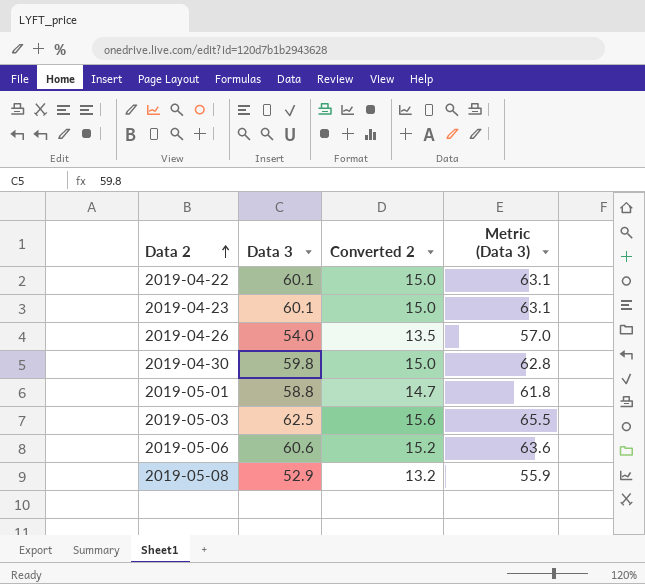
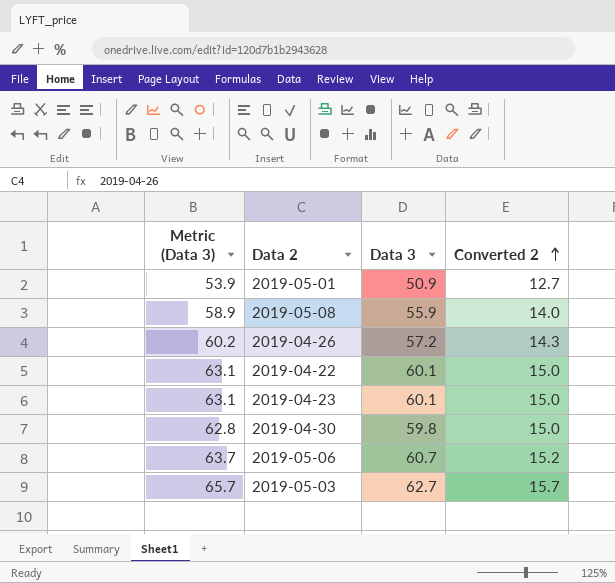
row order: Data 2 ascending -> Converted 2 ascending
column Metric (Data 3) | position: 4 -> 1
2019-05-01 | Metric (Data 3): 61.8 -> 53.9
2019-05-01 | Data 3: 58.8 -> 50.9
2019-05-01 | Converted 2: 14.7 -> 12.7
2019-05-08 | Metric (Data 3): 55.9 -> 58.9
2019-05-08 | Data 3: 52.9 -> 55.9
2019-05-08 | Converted 2: 13.2 -> 14.0
2019-04-26 | Metric (Data 3): 57.0 -> 60.2
2019-04-26 | Data 3: 54.0 -> 57.2
2019-04-26 | Converted 2: 13.5 -> 14.3
2019-05-06 | Metric (Data 3): 63.6 -> 63.7
2019-05-06 | Data 3: 60.6 -> 60.7
2019-05-03 | Metric (Data 3): 65.5 -> 65.7
2019-05-03 | Data 3: 62.5 -> 62.7
2019-05-03 | Converted 2: 15.6 -> 15.7

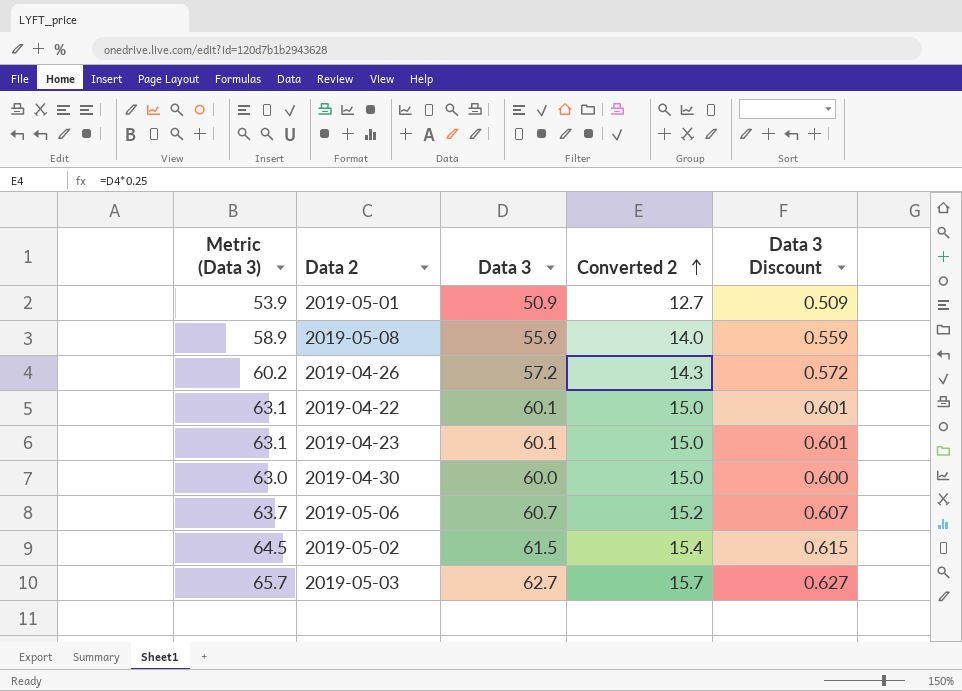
column Data 3 Discount | formula: none -> [Data 3] * 0.01
2019-04-30 | Metric (Data 3): 62.8 -> 63.0
2019-04-30 | Data 3: 59.8 -> 60.0
row 2019-05-02: none -> 64.5 | 61.5 | 15.4 | 0.615

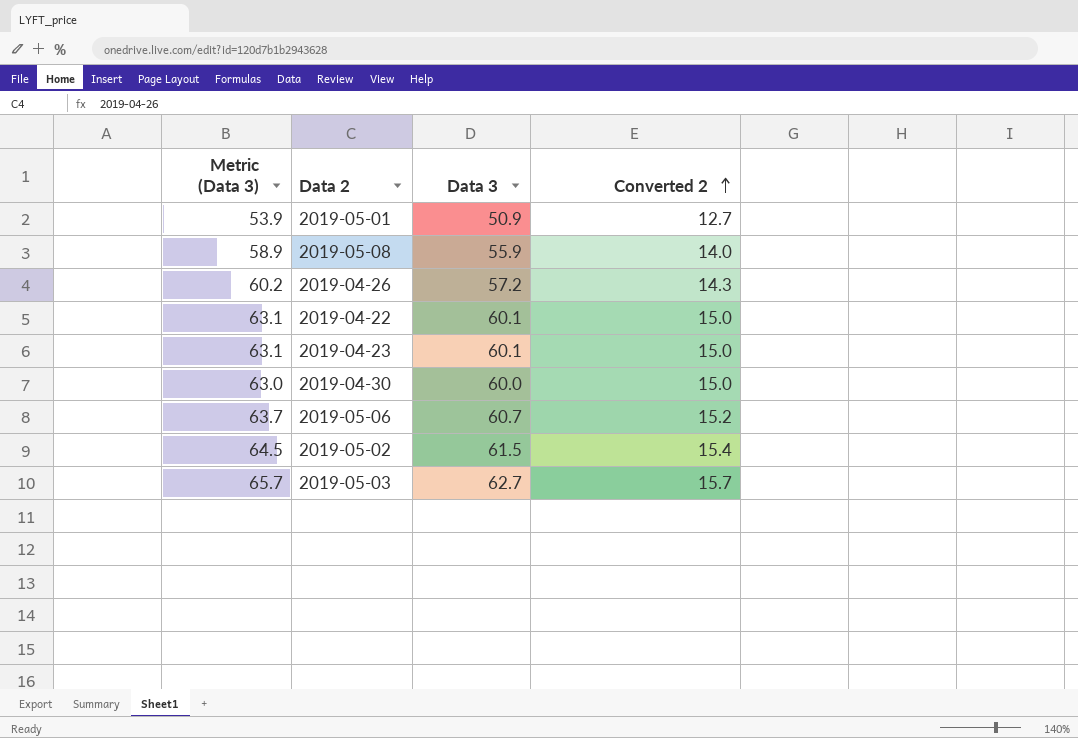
column Data 3 Discount | formula: [Data 3] * 0.01 -> none

